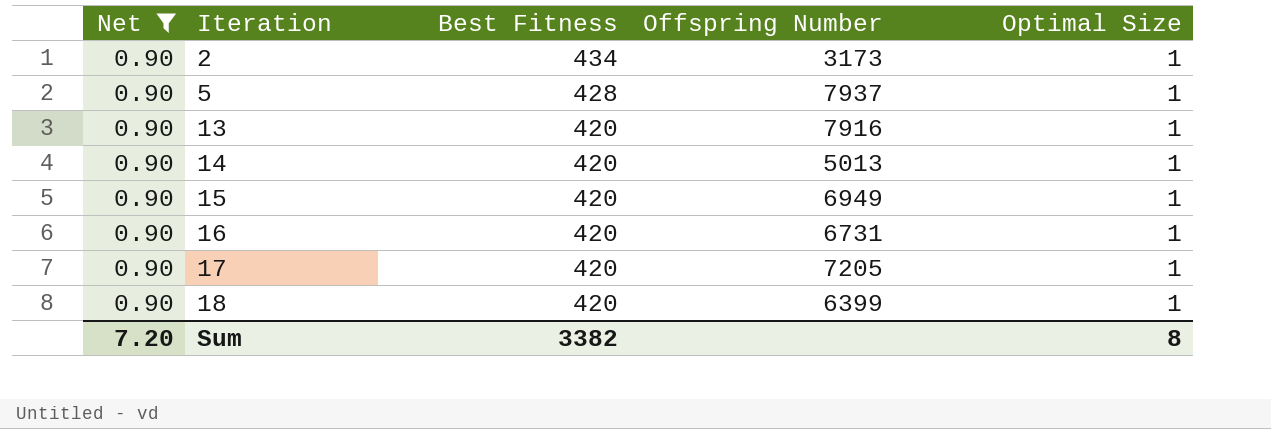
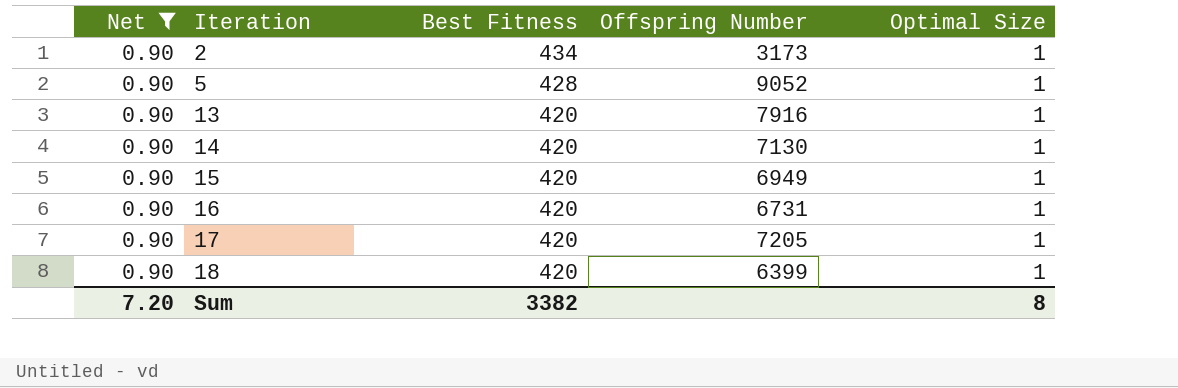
5 | Offspring Number: 7937 -> 9052
14 | Offspring Number: 5013 -> 7130

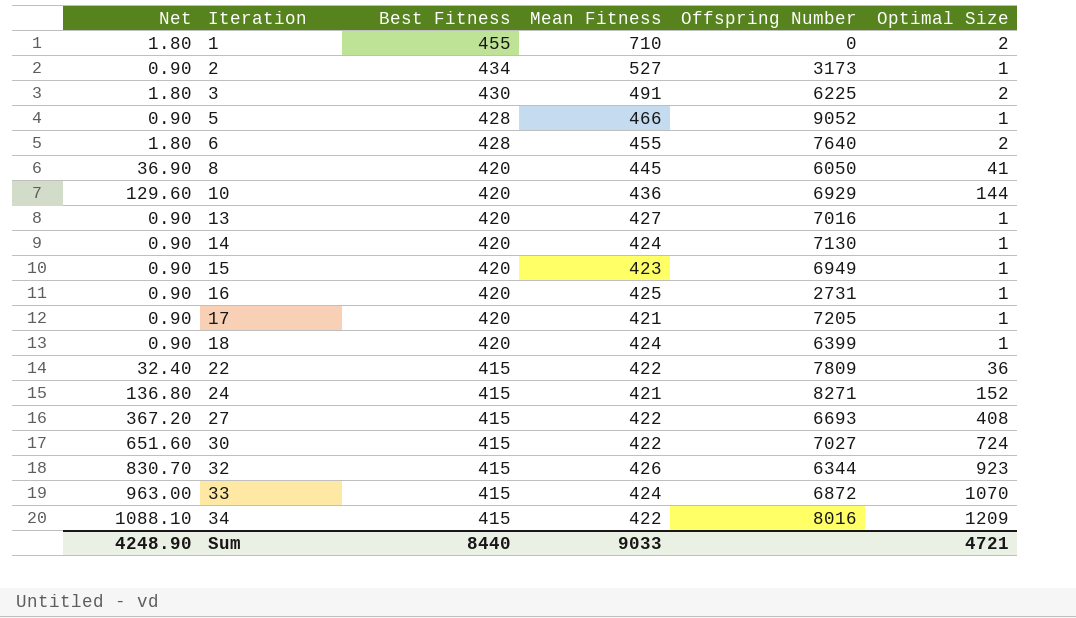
filter: Net = 0.90 -> none
column Mean Fitness | position: none -> 4
13 | Offspring Number: 7916 -> 7016
16 | Offspring Number: 6731 -> 2731
Sum | Net: 7.20 -> 4248.90
Sum | Best Fitness: 3382 -> 8440
Sum | Optimal Size: 8 -> 4721

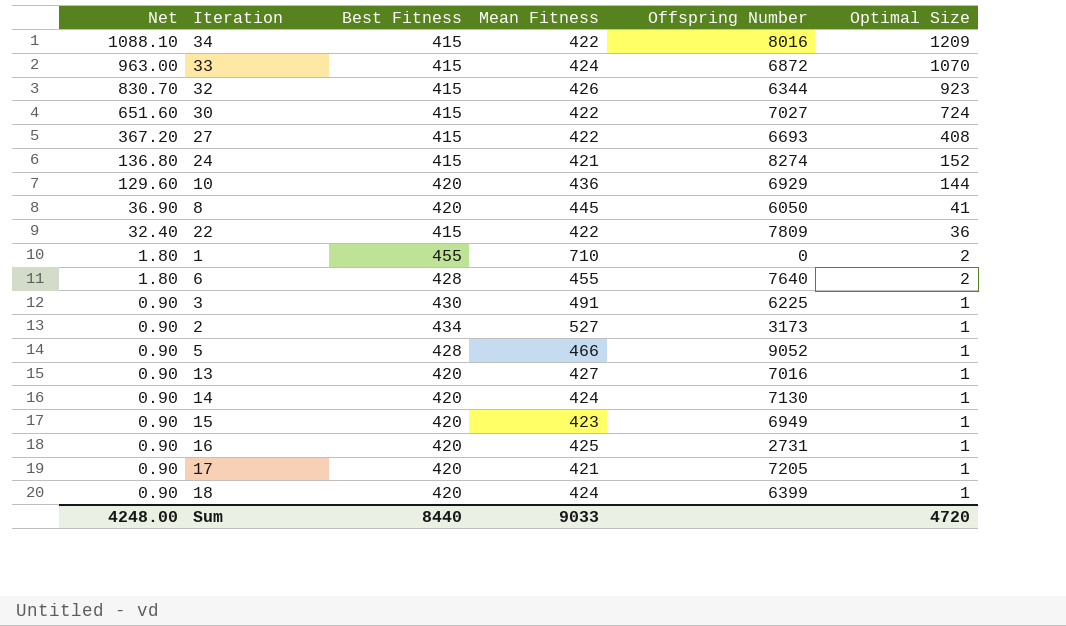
row order: Iteration ascending -> Net descending
24 | Offspring Number: 8271 -> 8274
3 | Net: 1.80 -> 0.90
3 | Optimal Size: 2 -> 1
Sum | Net: 4248.90 -> 4248.00
Sum | Optimal Size: 4721 -> 4720

